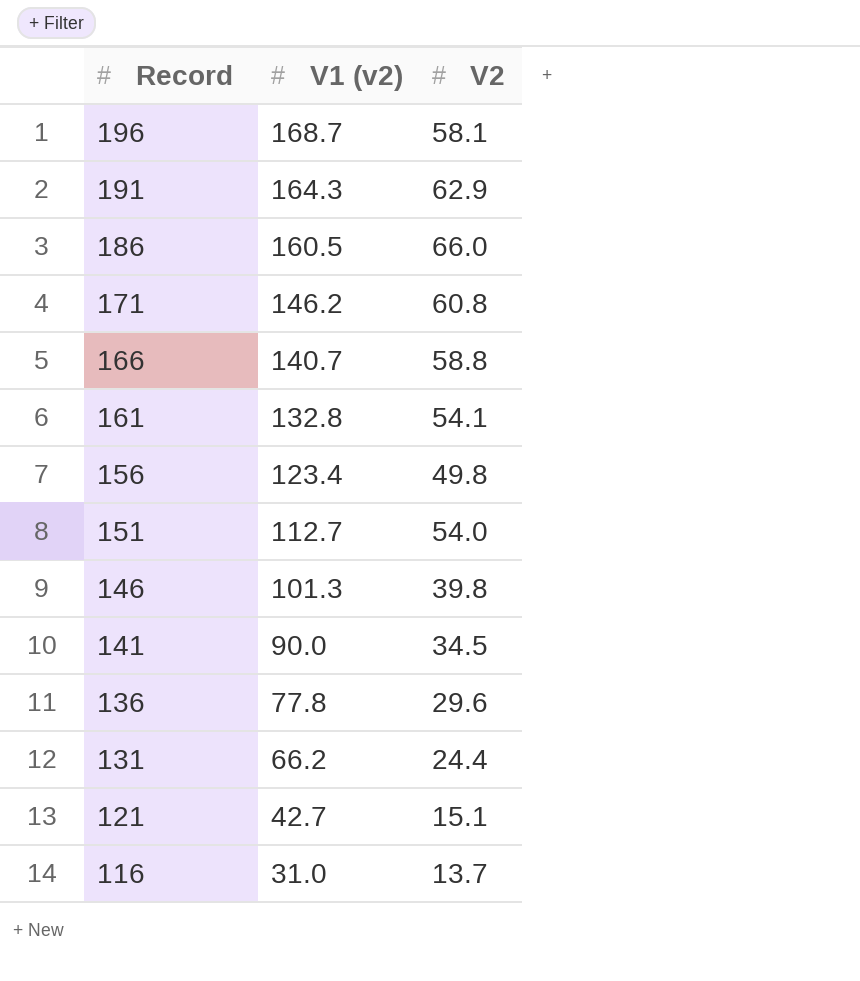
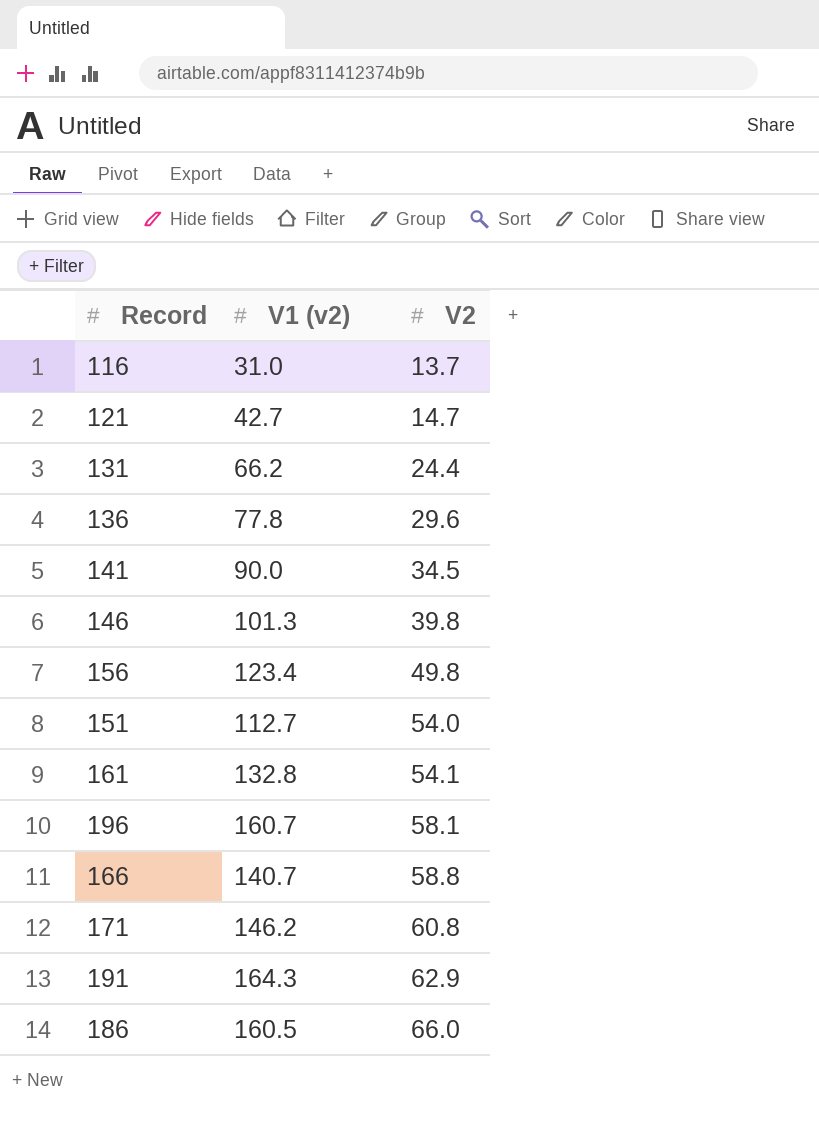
row order: Record descending -> V2 ascending
121 | V2: 15.1 -> 14.7
196 | V1 (v2): 168.7 -> 160.7

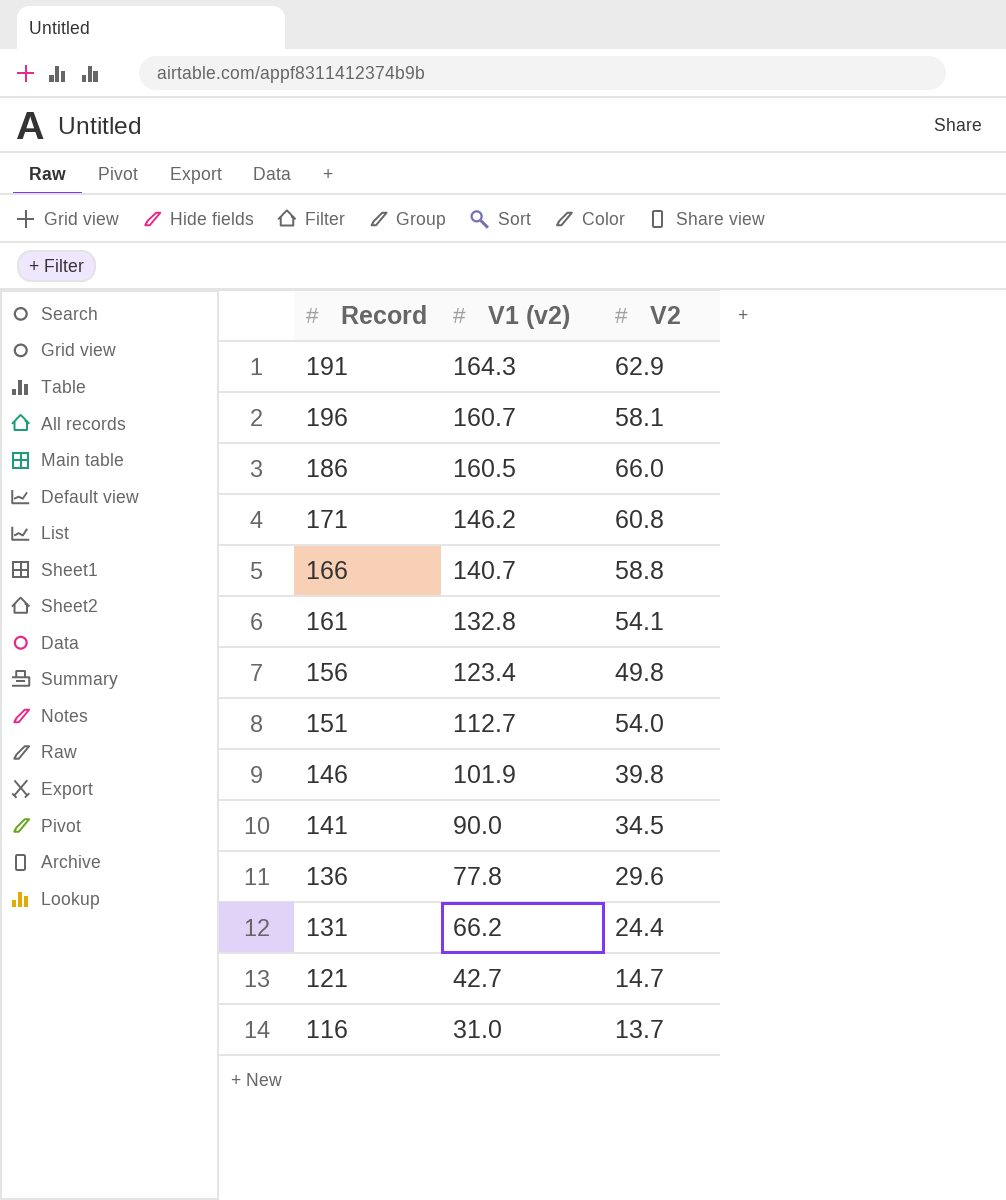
row order: V2 ascending -> V1 (v2) descending
146 | V1 (v2): 101.3 -> 101.9

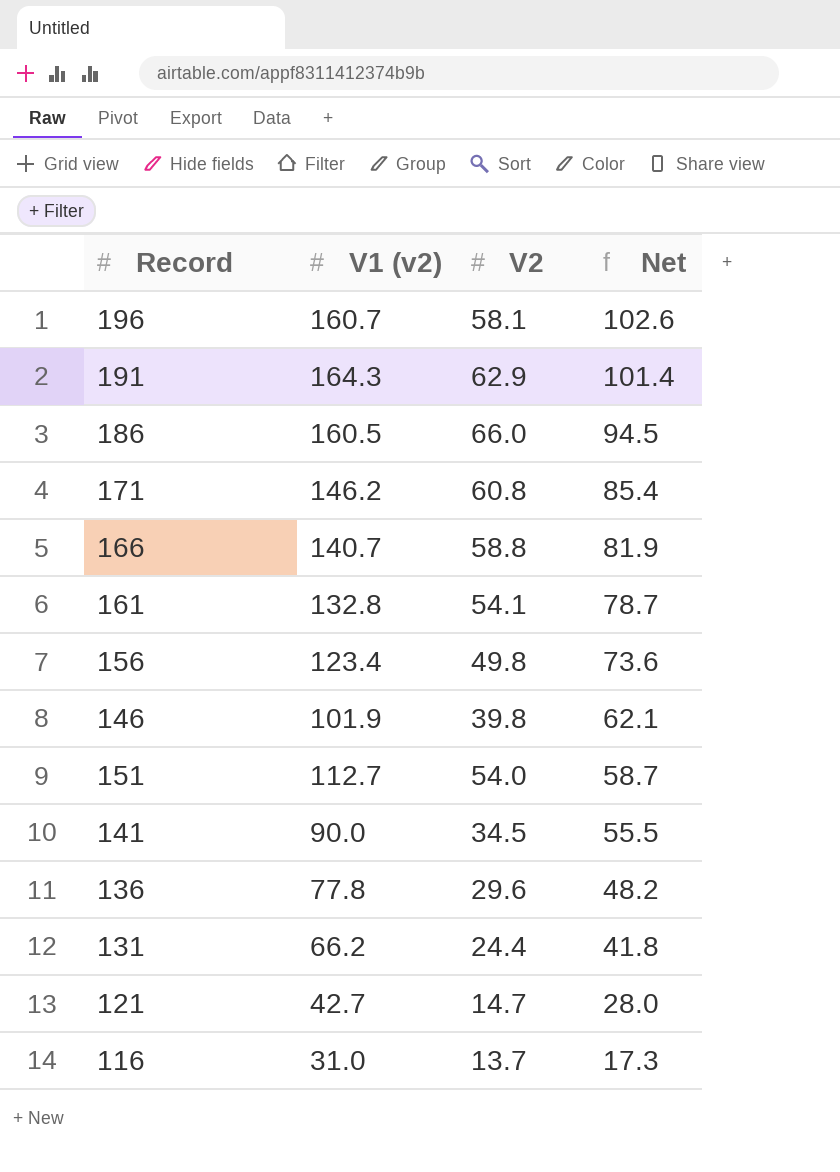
row order: V1 (v2) descending -> Net descending
column Net | formula: none -> [V1 (v2)] - [V2]

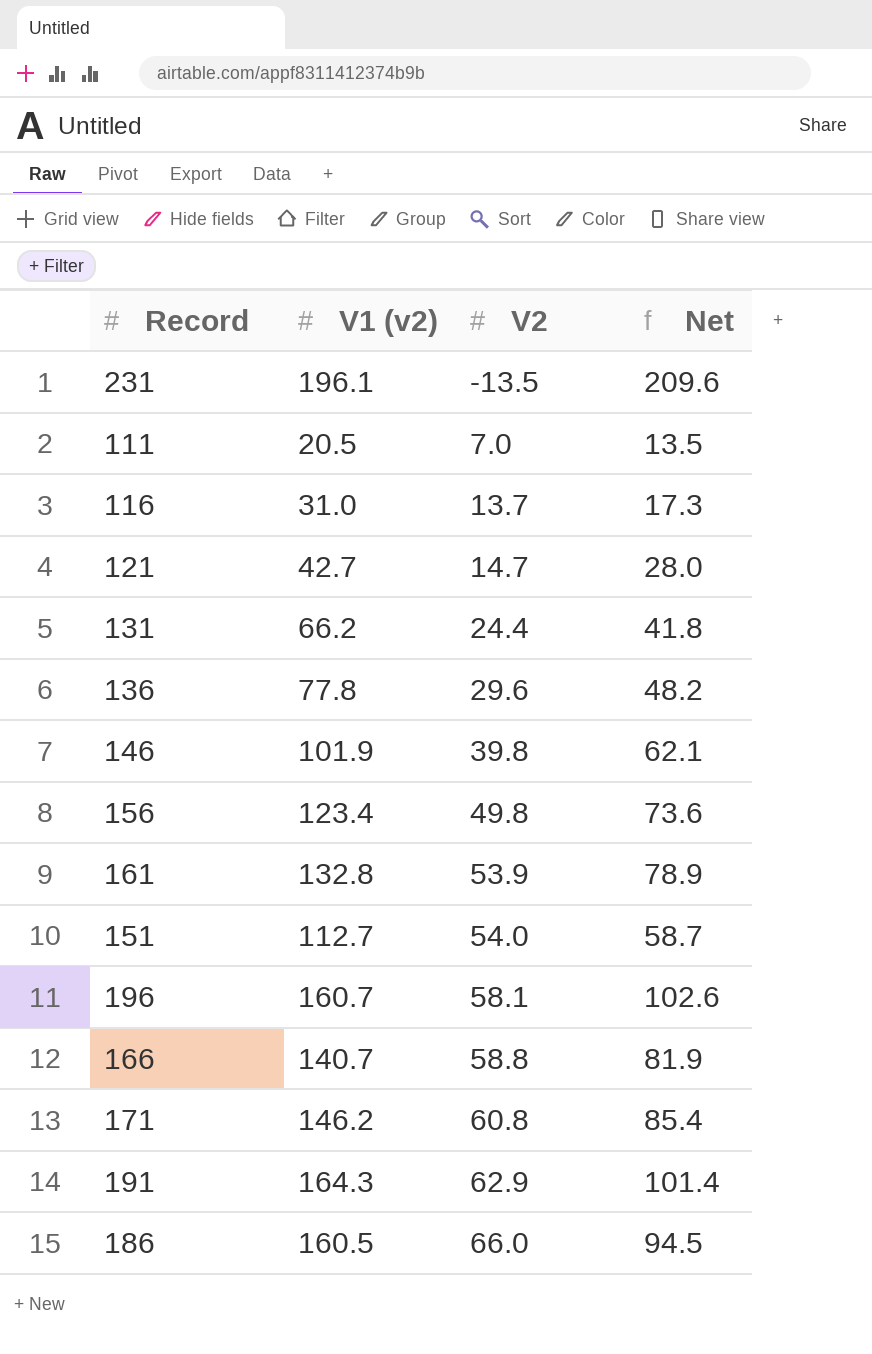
row order: Net descending -> V2 ascending
row 141: 90.0 | 34.5 | 55.5 -> none
row 231: none -> 196.1 | -13.5 | 209.6
row 111: none -> 20.5 | 7.0 | 13.5
161 | V2: 54.1 -> 53.9
161 | Net: 78.7 -> 78.9

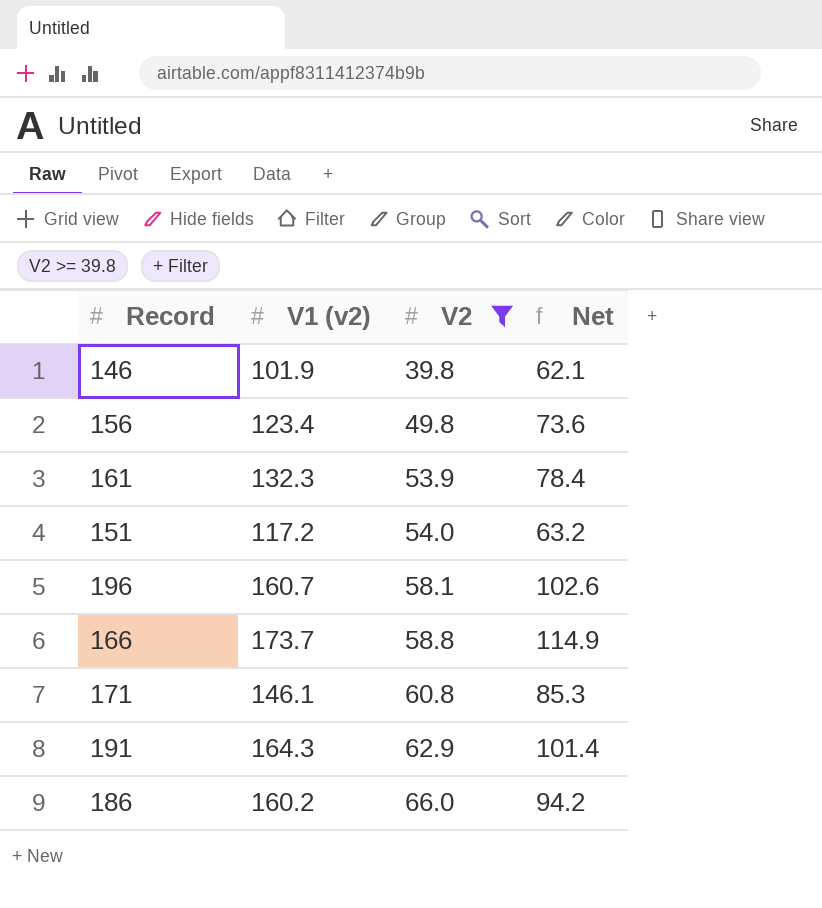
filter: none -> V2 >= 39.8
161 | V1 (v2): 132.8 -> 132.3
161 | Net: 78.9 -> 78.4
151 | V1 (v2): 112.7 -> 117.2
151 | Net: 58.7 -> 63.2
166 | V1 (v2): 140.7 -> 173.7
166 | Net: 81.9 -> 114.9
171 | V1 (v2): 146.2 -> 146.1
171 | Net: 85.4 -> 85.3
186 | V1 (v2): 160.5 -> 160.2
186 | Net: 94.5 -> 94.2

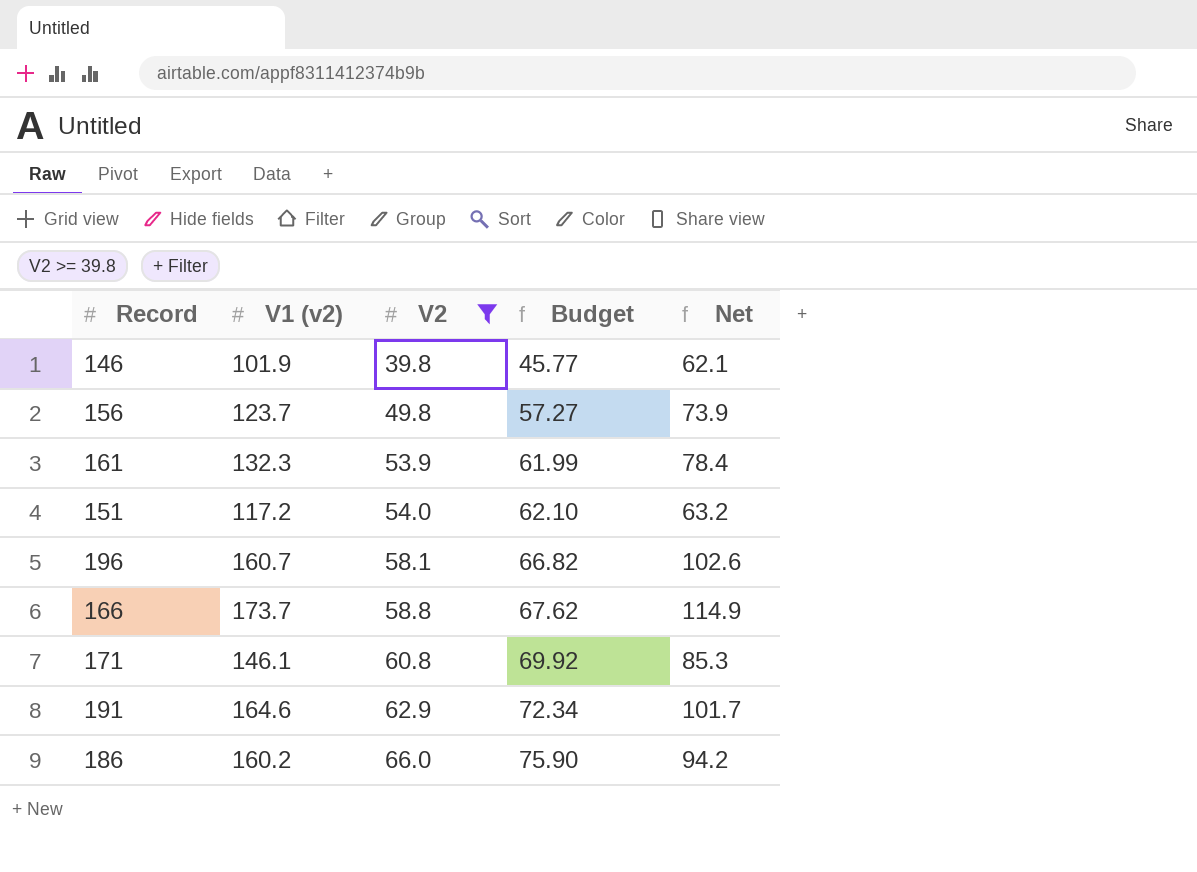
column Budget | formula: none -> [V2] * 1.15
156 | V1 (v2): 123.4 -> 123.7
156 | Net: 73.6 -> 73.9
191 | V1 (v2): 164.3 -> 164.6
191 | Net: 101.4 -> 101.7

